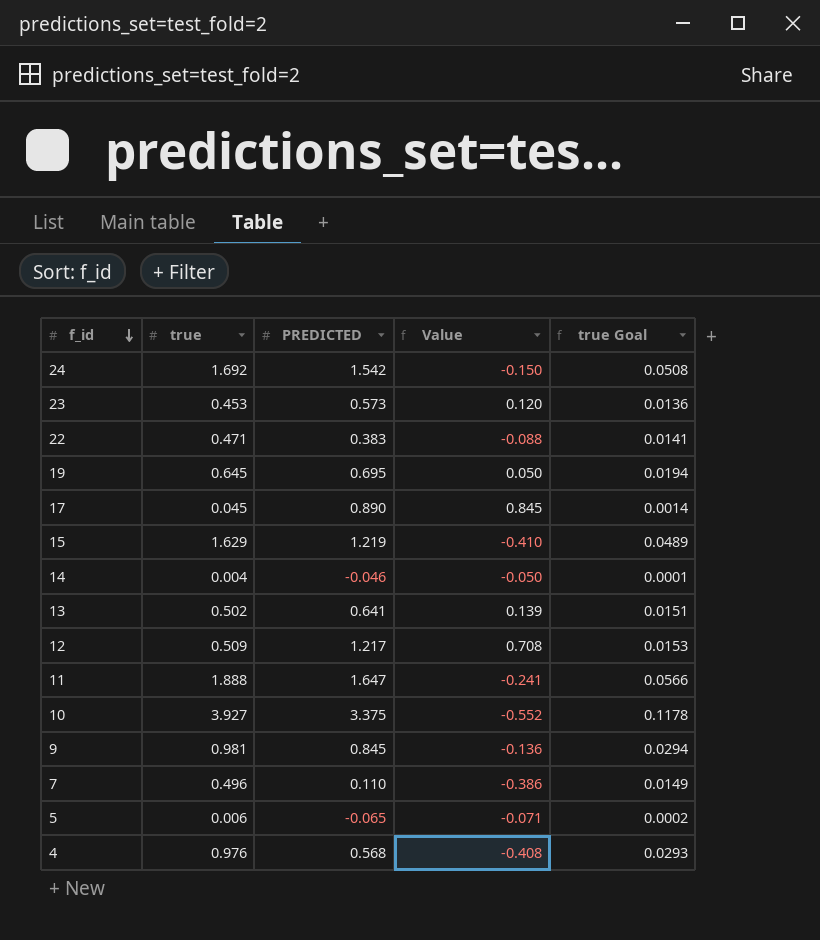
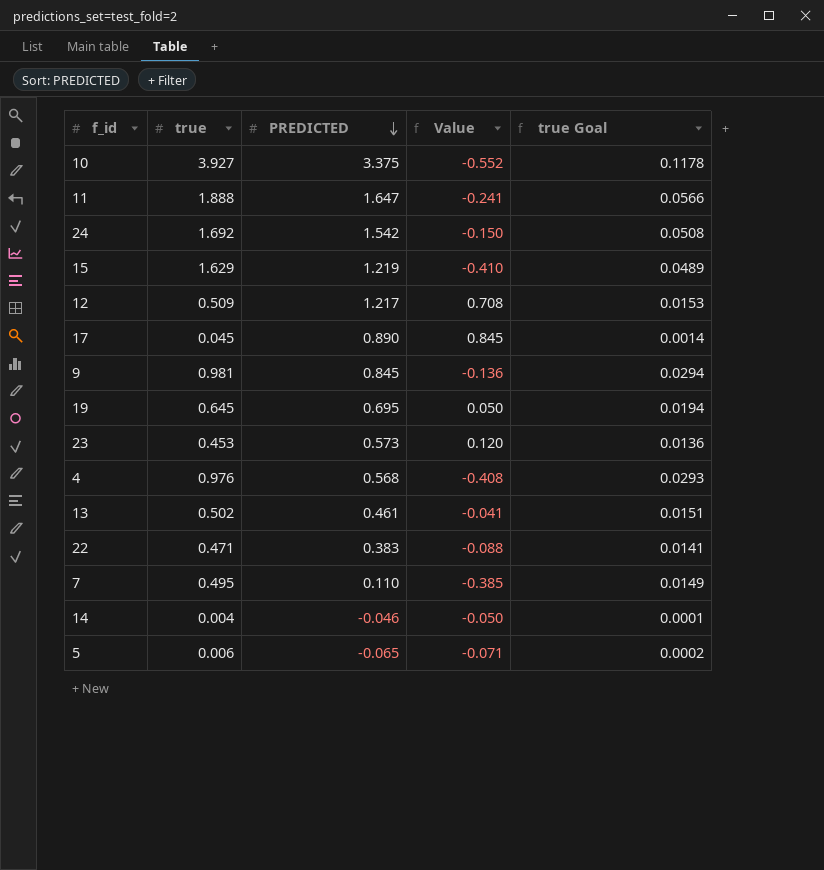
row order: f_id descending -> PREDICTED descending
13 | PREDICTED: 0.641 -> 0.461
13 | Value: 0.139 -> -0.041
7 | true: 0.496 -> 0.495
7 | Value: -0.386 -> -0.385

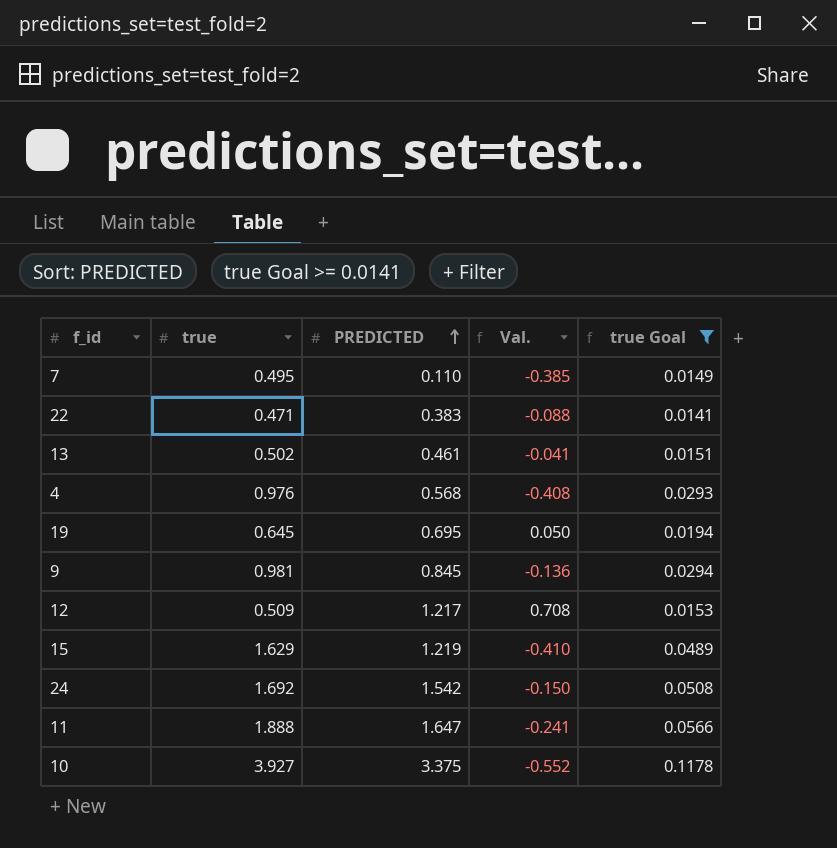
filter: none -> true Goal >= 0.0141
row order: PREDICTED descending -> PREDICTED ascending
column name: Value -> Val.

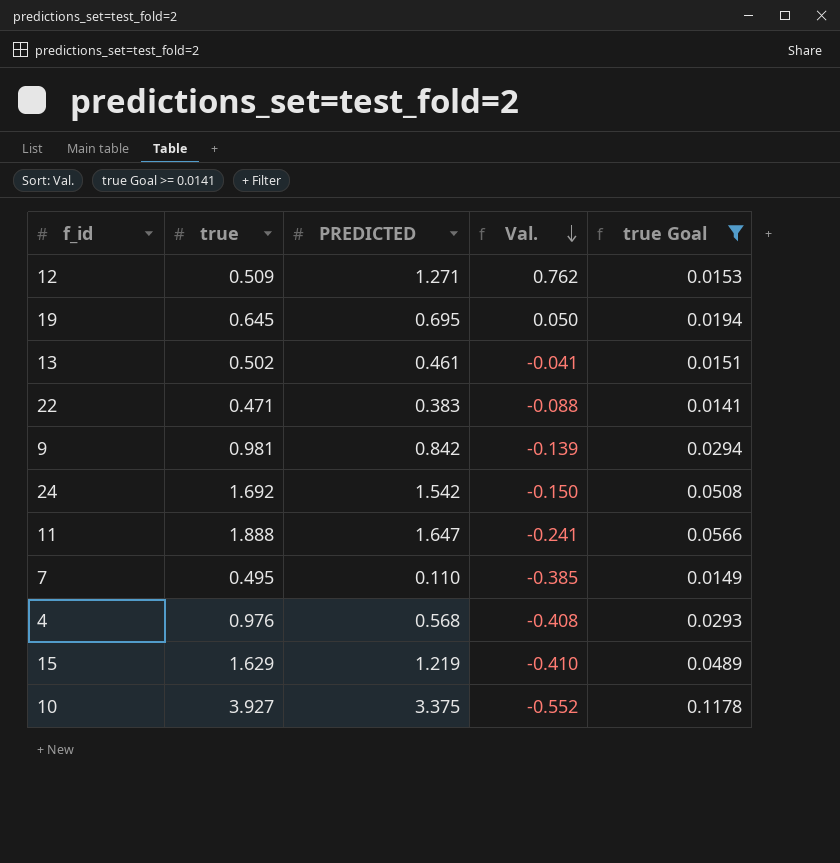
row order: PREDICTED ascending -> Val. descending
12 | PREDICTED: 1.217 -> 1.271
12 | Val.: 0.708 -> 0.762
9 | PREDICTED: 0.845 -> 0.842
9 | Val.: -0.136 -> -0.139

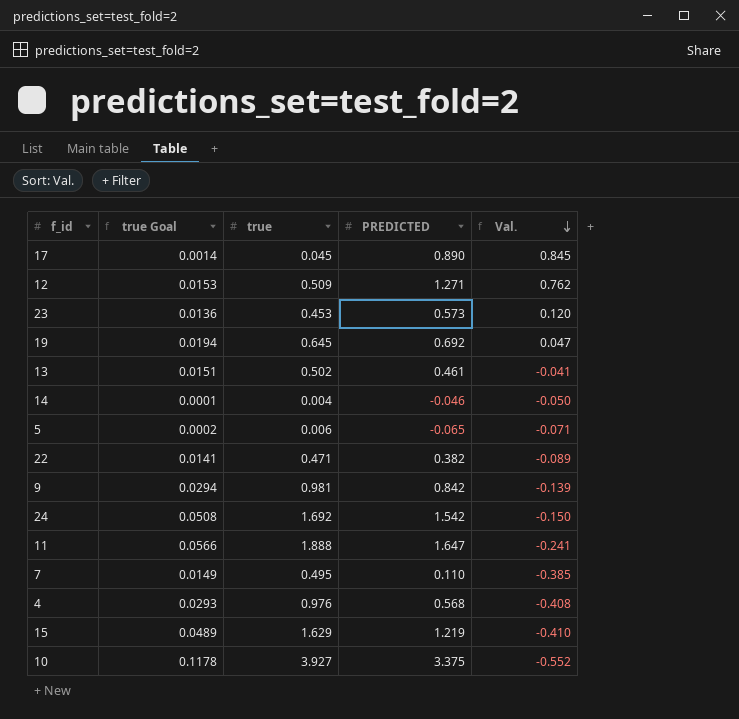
filter: true Goal >= 0.0141 -> none
column true Goal | position: 5 -> 2
19 | PREDICTED: 0.695 -> 0.692
19 | Val.: 0.050 -> 0.047
22 | PREDICTED: 0.383 -> 0.382
22 | Val.: -0.088 -> -0.089

